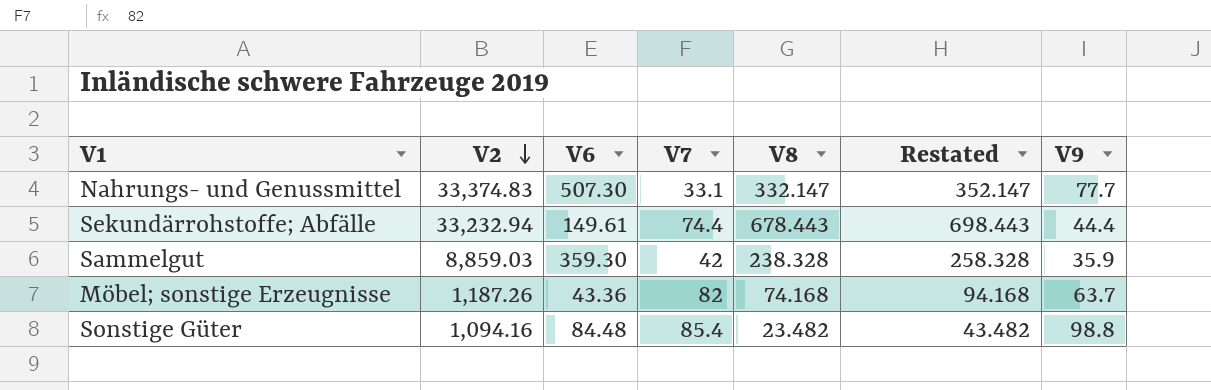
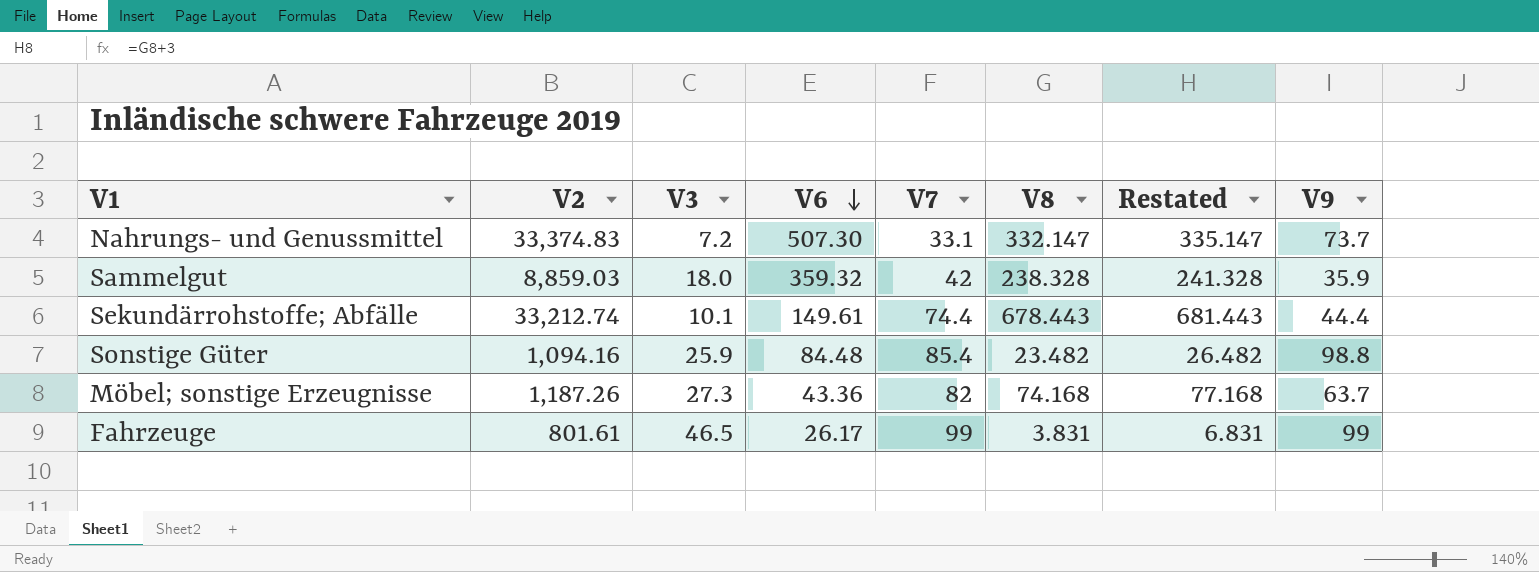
row order: V2 descending -> V6 descending
column V3 | position: none -> 3
column Restated | formula: [V8] + 20 -> [V8] + 3
Nahrungs- und Genussmittel | V9: 77.7 -> 73.7
Sammelgut | V6: 359.30 -> 359.32
Sekundärrohstoffe; Abfälle | V2: 33,232.94 -> 33,212.74
row Fahrzeuge: none -> 801.61 | 46.5 | 26.17 | 99 | 3.831 | 6.831 | 99

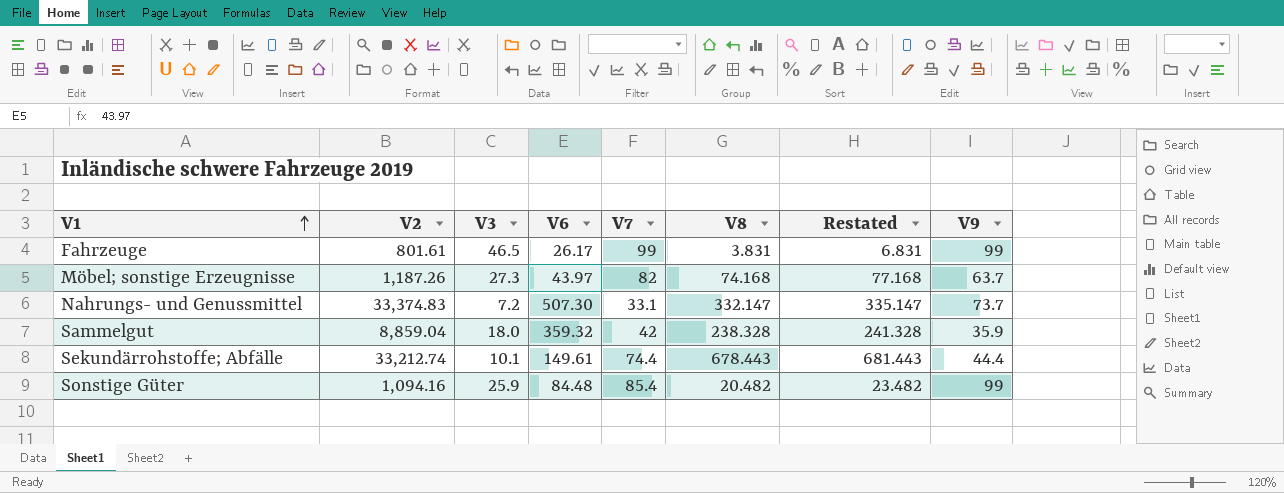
row order: V6 descending -> V1 ascending
Möbel; sonstige Erzeugnisse | V6: 43.36 -> 43.97
Sammelgut | V2: 8,859.03 -> 8,859.04
Sonstige Güter | V8: 23.482 -> 20.482
Sonstige Güter | Restated: 26.482 -> 23.482
Sonstige Güter | V9: 98.8 -> 99

